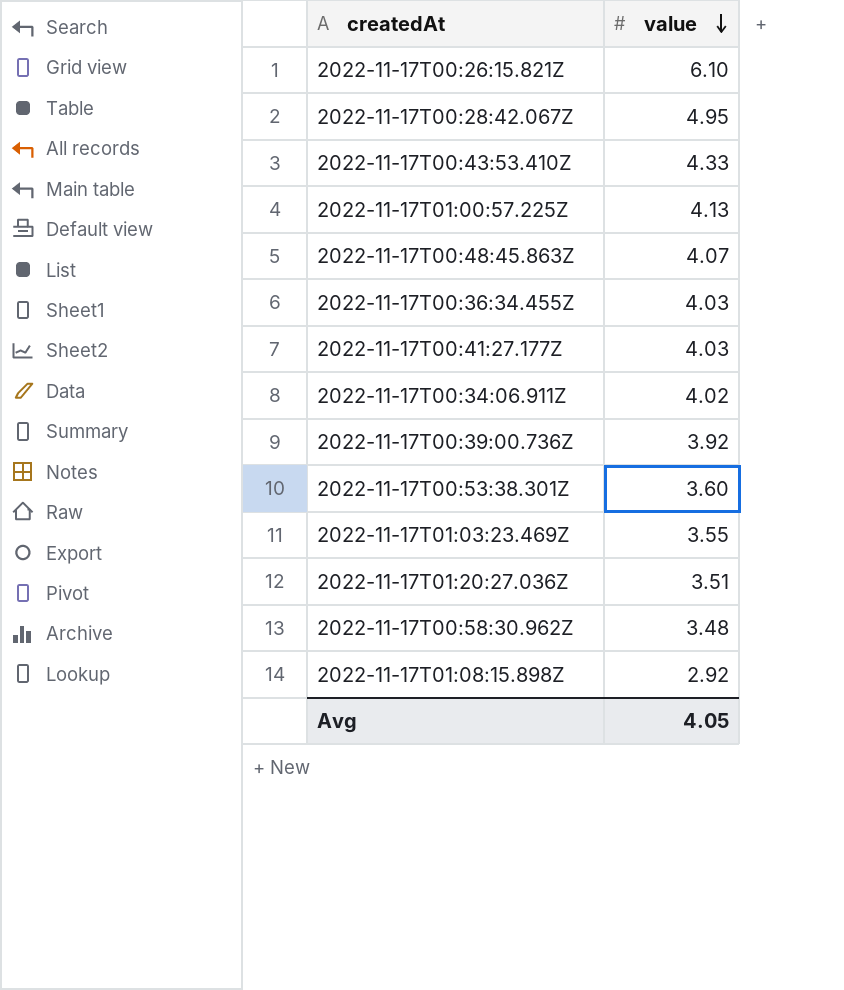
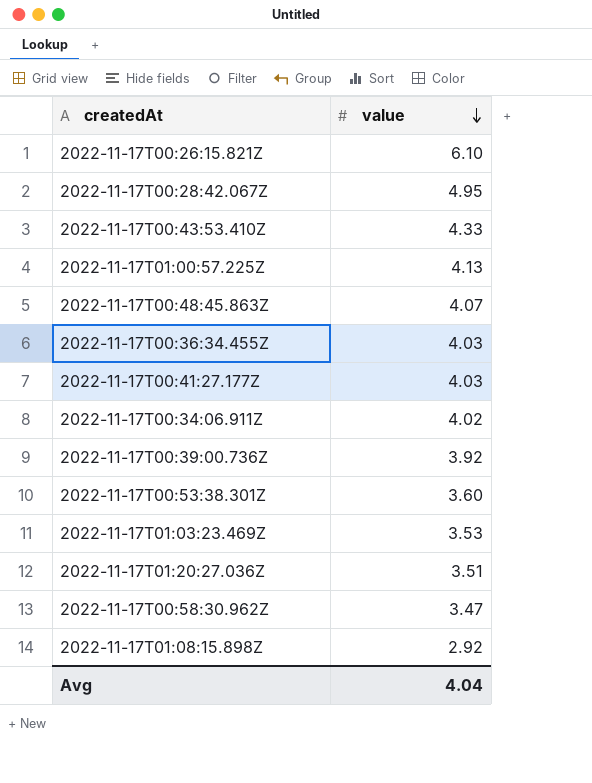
2022-11-17T01:03:23.469Z | value: 3.55 -> 3.53
2022-11-17T00:58:30.962Z | value: 3.48 -> 3.47
Avg | value: 4.05 -> 4.04

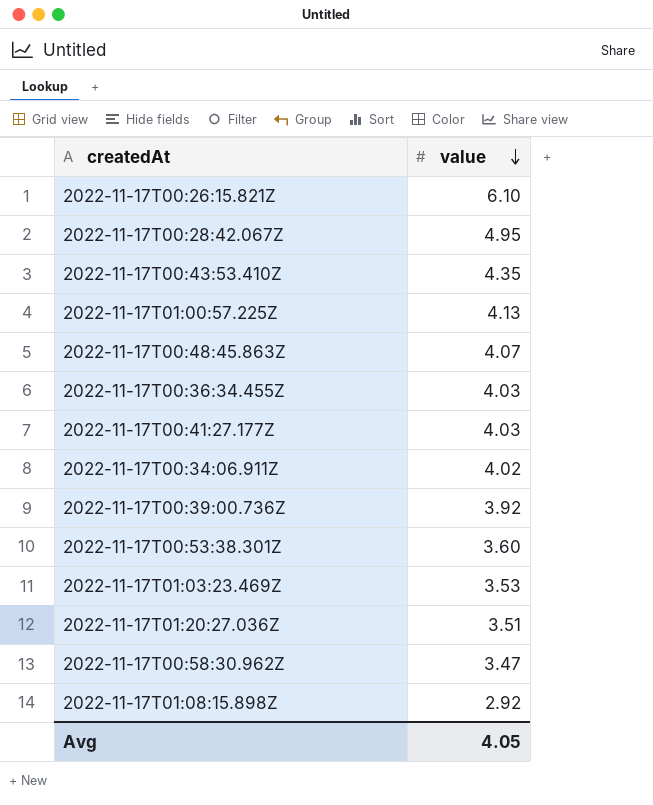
2022-11-17T00:43:53.410Z | value: 4.33 -> 4.35
Avg | value: 4.04 -> 4.05

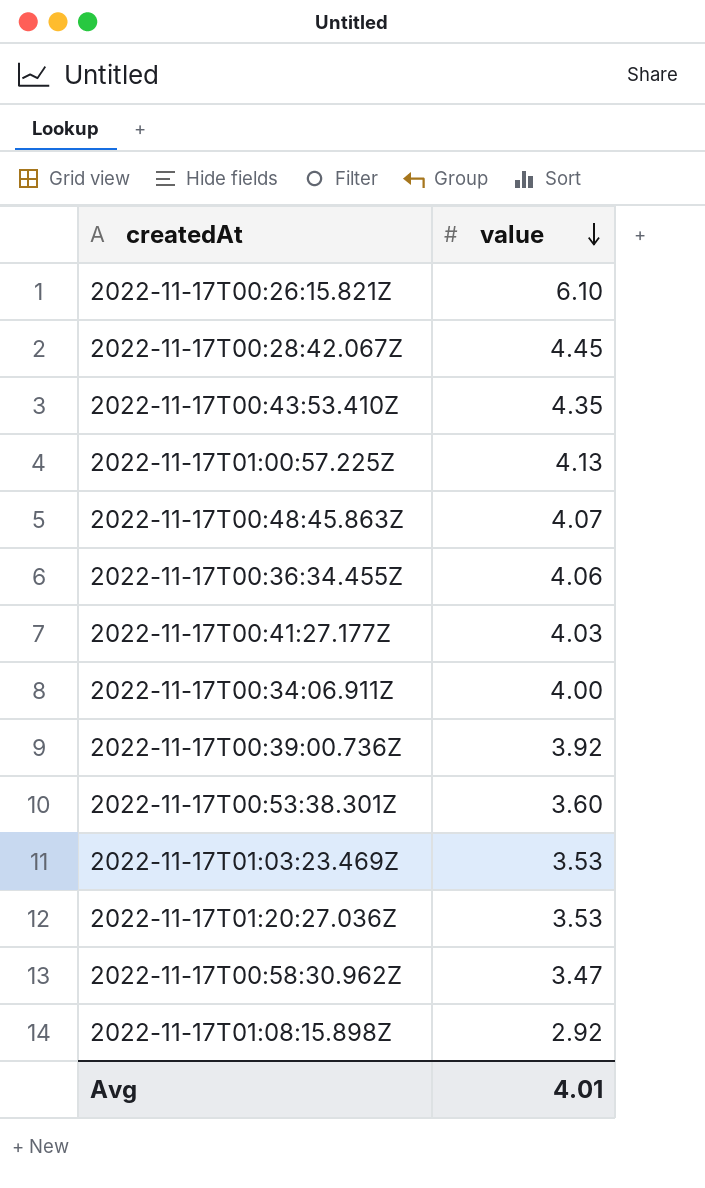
2022-11-17T00:28:42.067Z | value: 4.95 -> 4.45
2022-11-17T00:36:34.455Z | value: 4.03 -> 4.06
2022-11-17T00:34:06.911Z | value: 4.02 -> 4.00
2022-11-17T01:20:27.036Z | value: 3.51 -> 3.53
Avg | value: 4.05 -> 4.01

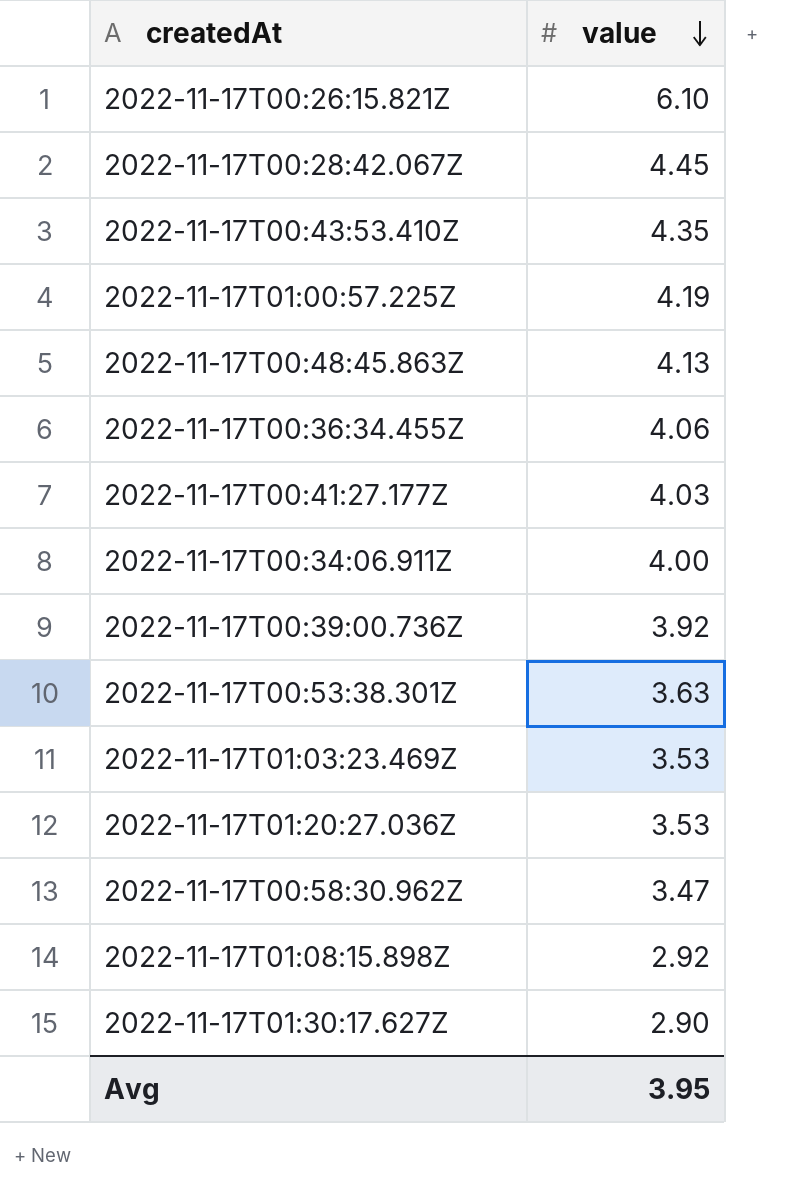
2022-11-17T01:00:57.225Z | value: 4.13 -> 4.19
2022-11-17T00:48:45.863Z | value: 4.07 -> 4.13
2022-11-17T00:53:38.301Z | value: 3.60 -> 3.63
row 2022-11-17T01:30:17.627Z: none -> 2.90
Avg | value: 4.01 -> 3.95

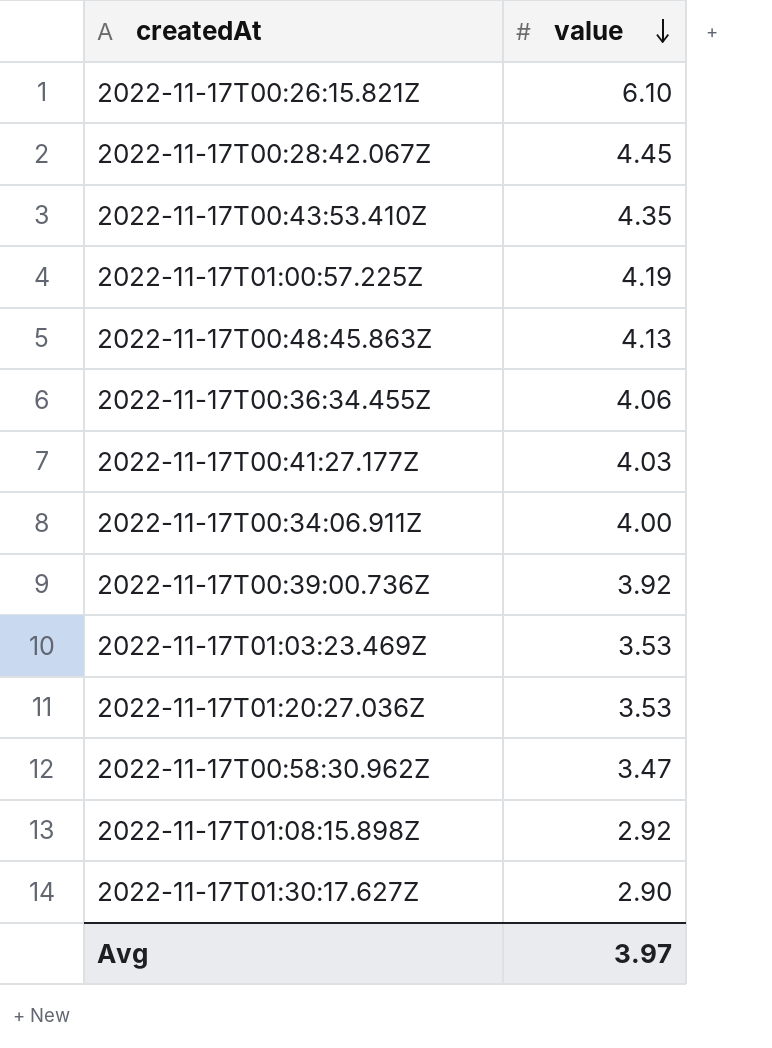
row 2022-11-17T00:53:38.301Z: 3.63 -> none
Avg | value: 3.95 -> 3.97

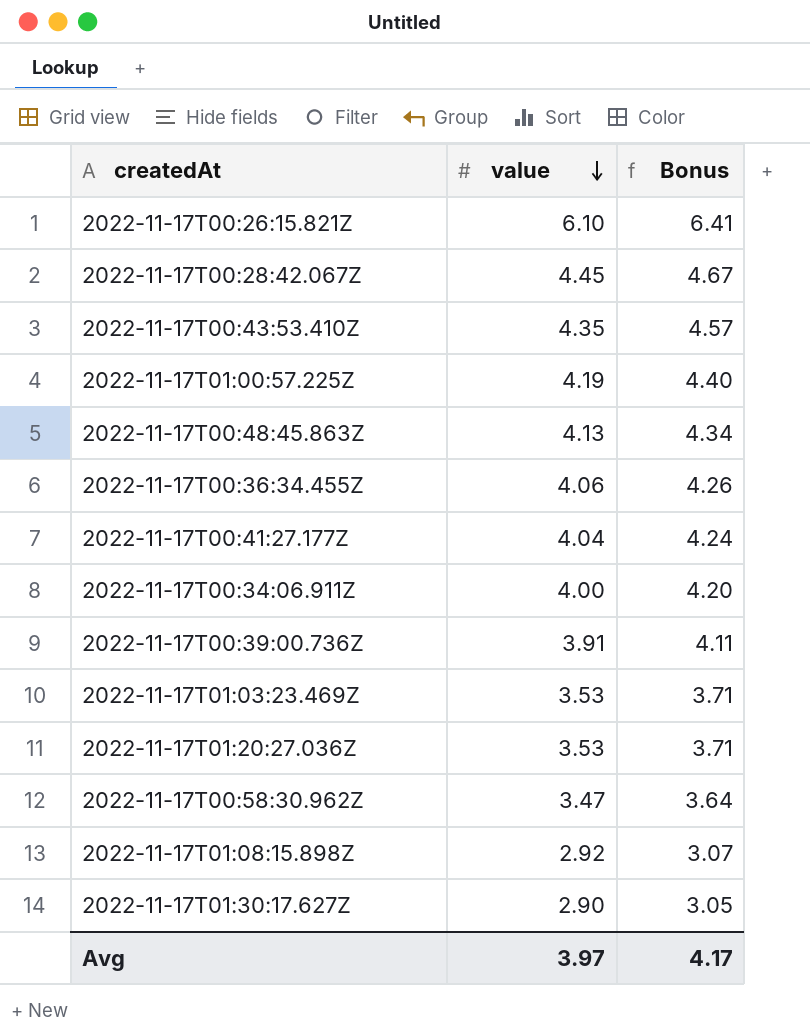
column Bonus | formula: none -> [value] * 1.05
2022-11-17T00:41:27.177Z | value: 4.03 -> 4.04
2022-11-17T00:39:00.736Z | value: 3.92 -> 3.91

